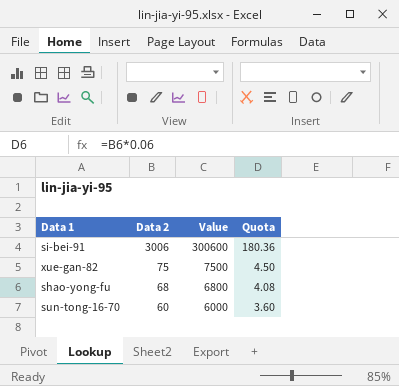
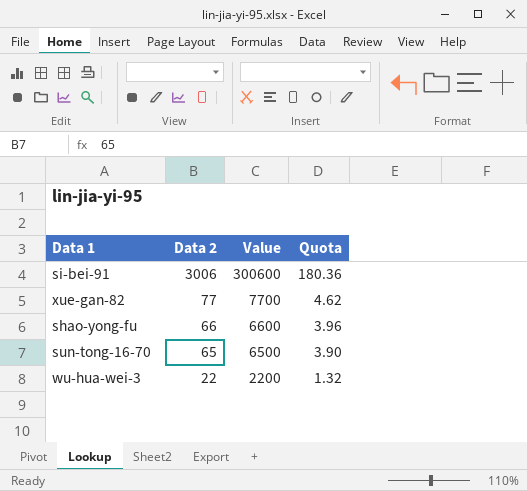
xue-gan-82 | Data 2: 75 -> 77
xue-gan-82 | Value: 7500 -> 7700
xue-gan-82 | Quota: 4.50 -> 4.62
shao-yong-fu | Data 2: 68 -> 66
shao-yong-fu | Value: 6800 -> 6600
shao-yong-fu | Quota: 4.08 -> 3.96
sun-tong-16-70 | Data 2: 60 -> 65
sun-tong-16-70 | Value: 6000 -> 6500
sun-tong-16-70 | Quota: 3.60 -> 3.90
row wu-hua-wei-3: none -> 22 | 2200 | 1.32

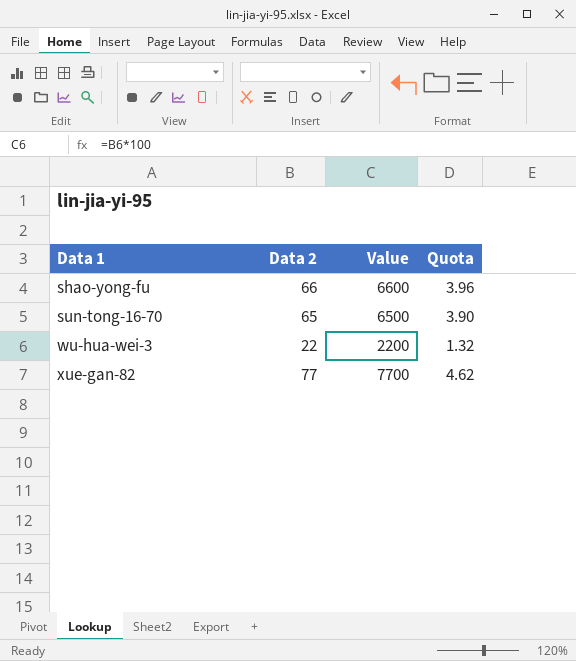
row order: Data 2 descending -> Data 1 ascending
row si-bei-91: 3006 | 300600 | 180.36 -> none

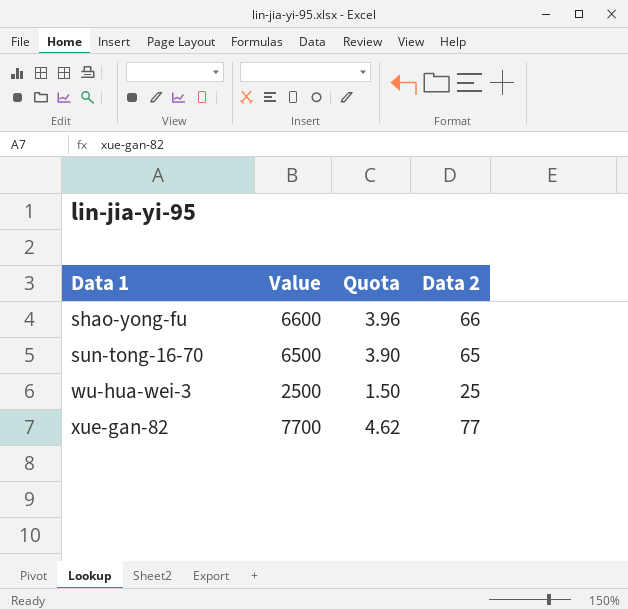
column Data 2 | position: 2 -> 4
wu-hua-wei-3 | Value: 2200 -> 2500
wu-hua-wei-3 | Quota: 1.32 -> 1.50
wu-hua-wei-3 | Data 2: 22 -> 25

